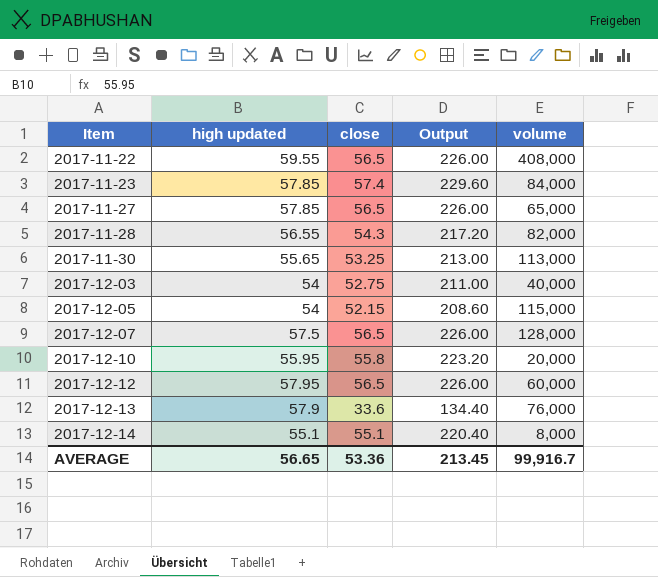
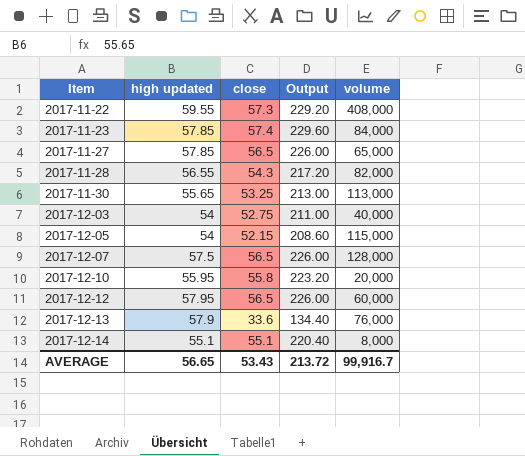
2017-11-22 | close: 56.5 -> 57.3
2017-11-22 | Output: 226.00 -> 229.20
AVERAGE | close: 53.36 -> 53.43
AVERAGE | Output: 213.45 -> 213.72

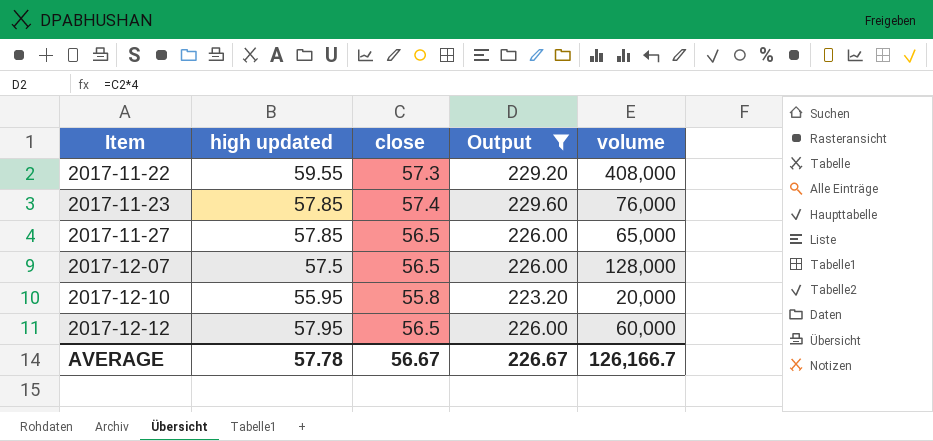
filter: none -> Output >= 223.20
2017-11-23 | volume: 84,000 -> 76,000
AVERAGE | high updated: 56.65 -> 57.78
AVERAGE | close: 53.43 -> 56.67
AVERAGE | Output: 213.72 -> 226.67
AVERAGE | volume: 99,916.7 -> 126,166.7

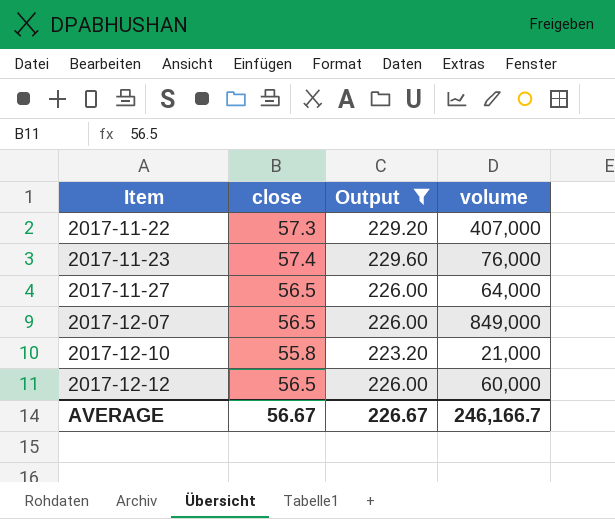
column high updated | position: 2 -> none
2017-11-22 | volume: 408,000 -> 407,000
2017-11-27 | volume: 65,000 -> 64,000
2017-12-07 | volume: 128,000 -> 849,000
2017-12-10 | volume: 20,000 -> 21,000
AVERAGE | volume: 126,166.7 -> 246,166.7

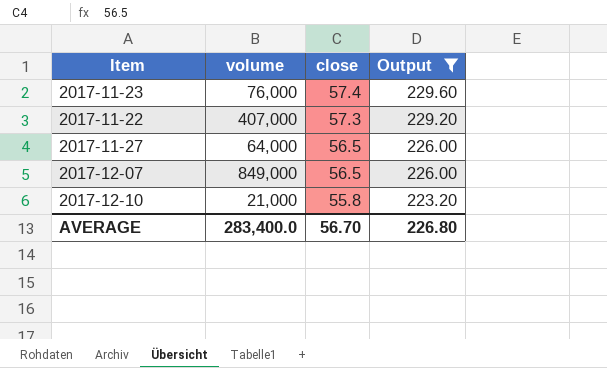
row order: Item ascending -> close descending
column volume | position: 4 -> 2
row 2017-12-12: 56.5 | 226.00 | 60,000 -> none
AVERAGE | volume: 246,166.7 -> 283,400.0
AVERAGE | close: 56.67 -> 56.70
AVERAGE | Output: 226.67 -> 226.80

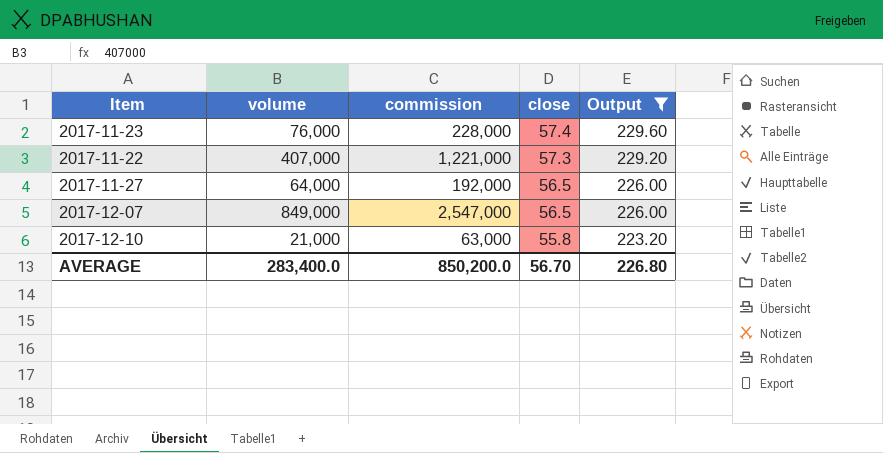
column commission | formula: none -> [volume] * 3

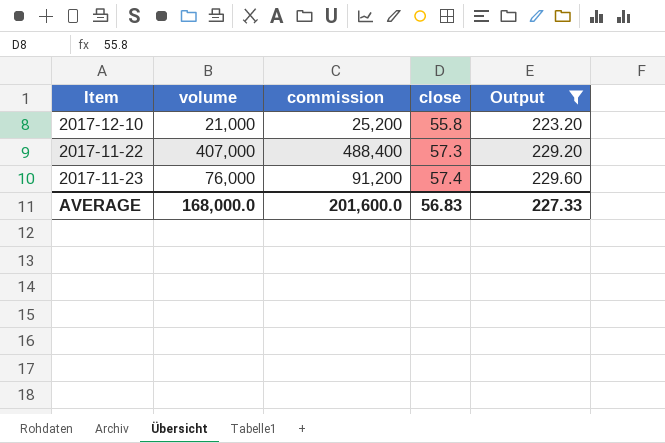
row order: close descending -> close ascending
column commission | formula: [volume] * 3 -> [volume] * 1.2
row 2017-11-27: 64,000 | 192,000 | 56.5 | 226.00 -> none
row 2017-12-07: 849,000 | 2,547,000 | 56.5 | 226.00 -> none
AVERAGE | volume: 283,400.0 -> 168,000.0
AVERAGE | commission: 850,200.0 -> 201,600.0
AVERAGE | close: 56.70 -> 56.83
AVERAGE | Output: 226.80 -> 227.33

